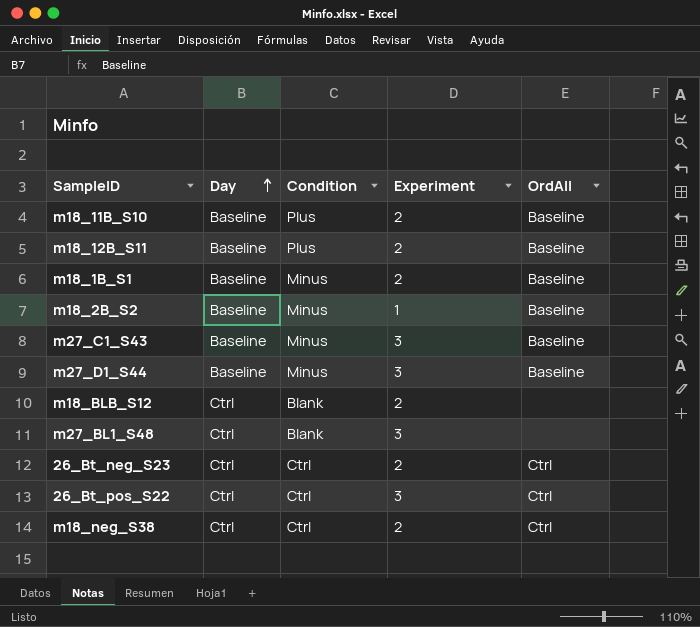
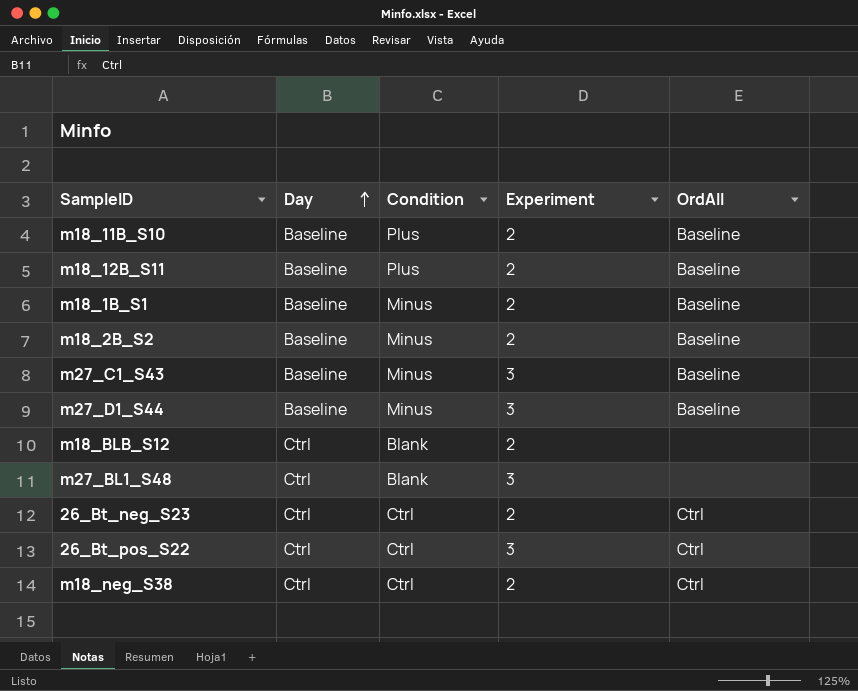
m18_2B_S2 | Experiment: 1 -> 2

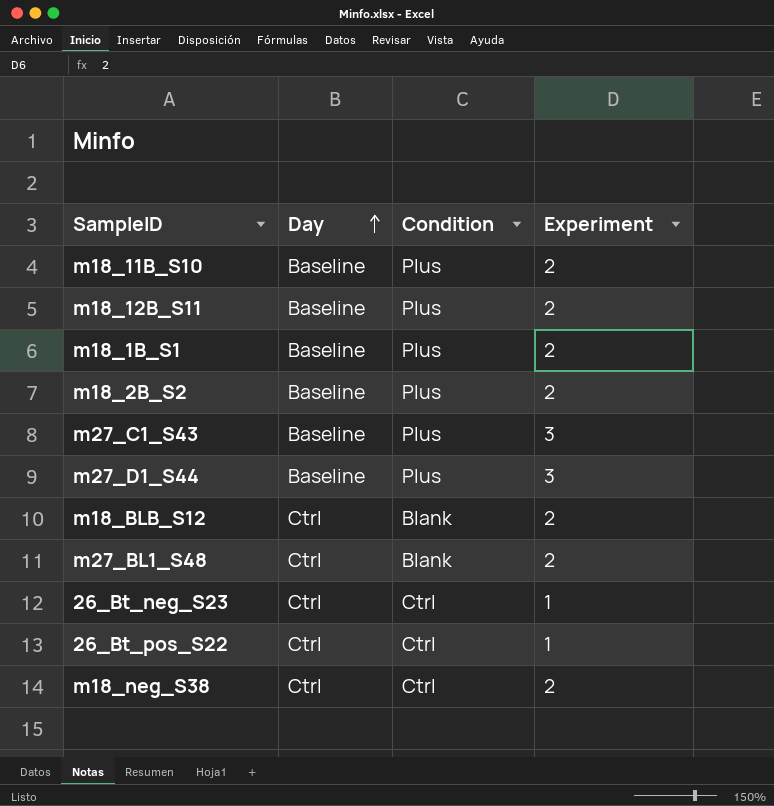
column OrdAll | position: 5 -> none
m18_1B_S1 | Condition: Minus -> Plus
m18_2B_S2 | Condition: Minus -> Plus
m27_C1_S43 | Condition: Minus -> Plus
m27_D1_S44 | Condition: Minus -> Plus
m27_BL1_S48 | Experiment: 3 -> 2
26_Bt_neg_S23 | Experiment: 2 -> 1
26_Bt_pos_S22 | Experiment: 3 -> 1

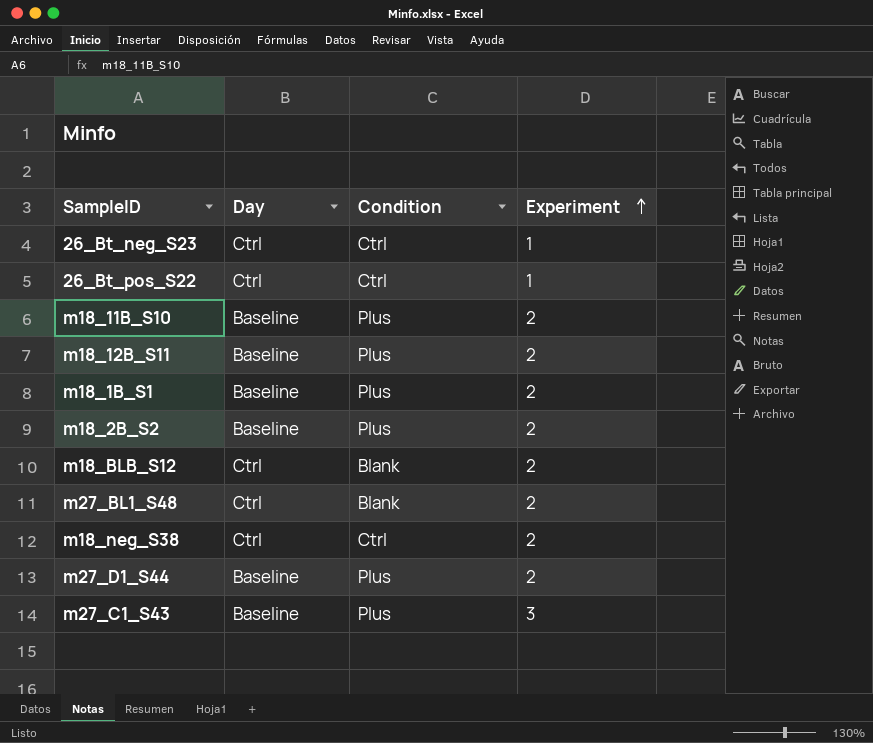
row order: Day ascending -> Experiment ascending
m27_D1_S44 | Experiment: 3 -> 2

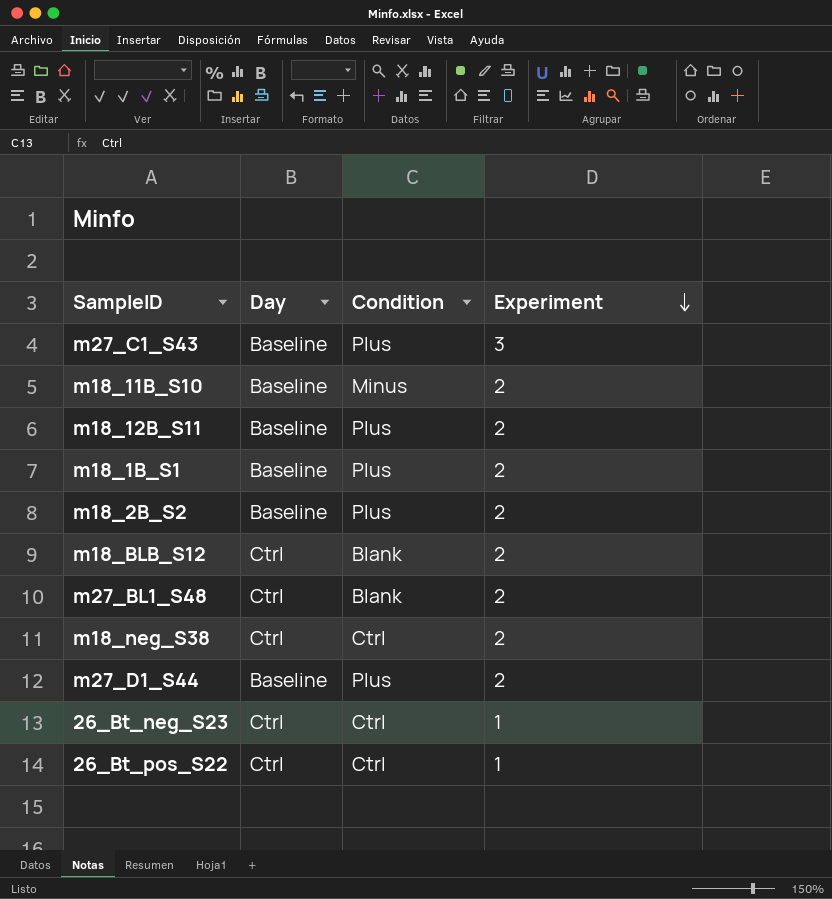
row order: Experiment ascending -> Experiment descending
m18_11B_S10 | Condition: Plus -> Minus

